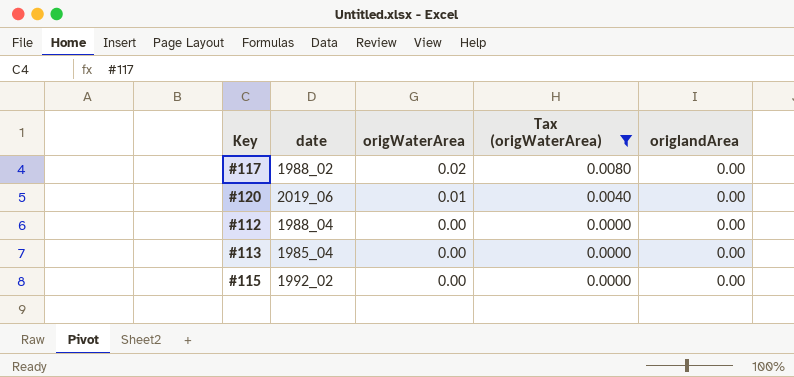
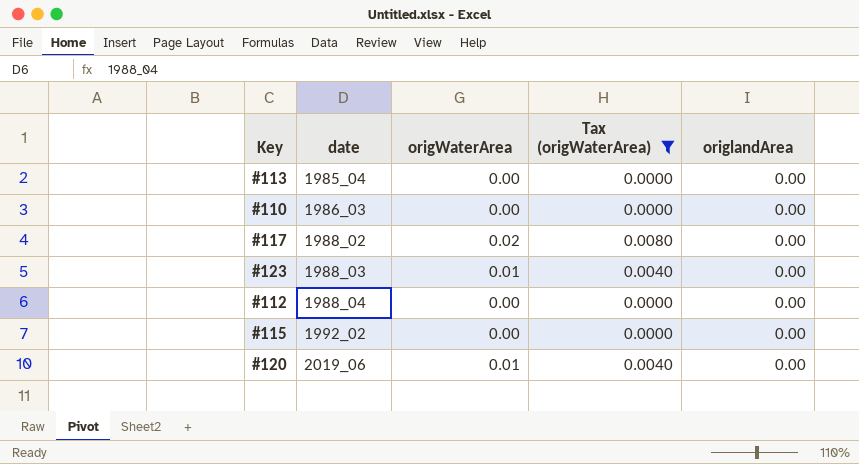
row order: origWaterArea descending -> date ascending
row #110: none -> 1986_03 | 0.00 | 0.0000 | 0.00
row #123: none -> 1988_03 | 0.01 | 0.0040 | 0.00

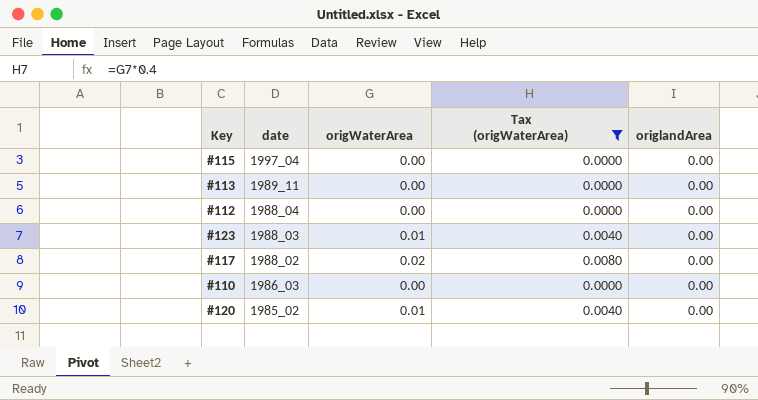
row order: date ascending -> date descending
#115 | date: 1992_02 -> 1997_04
#113 | date: 1985_04 -> 1989_11
#120 | date: 2019_06 -> 1985_02

